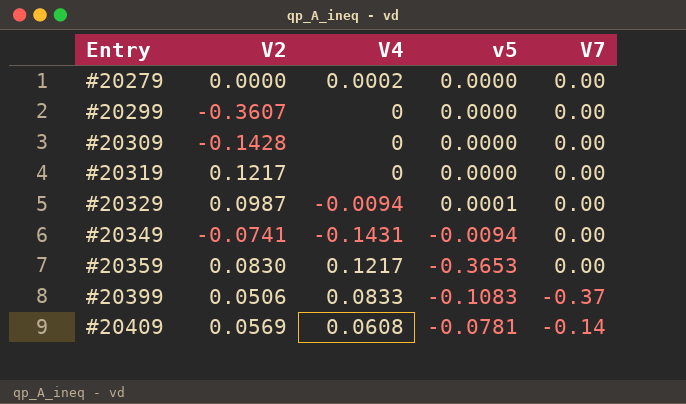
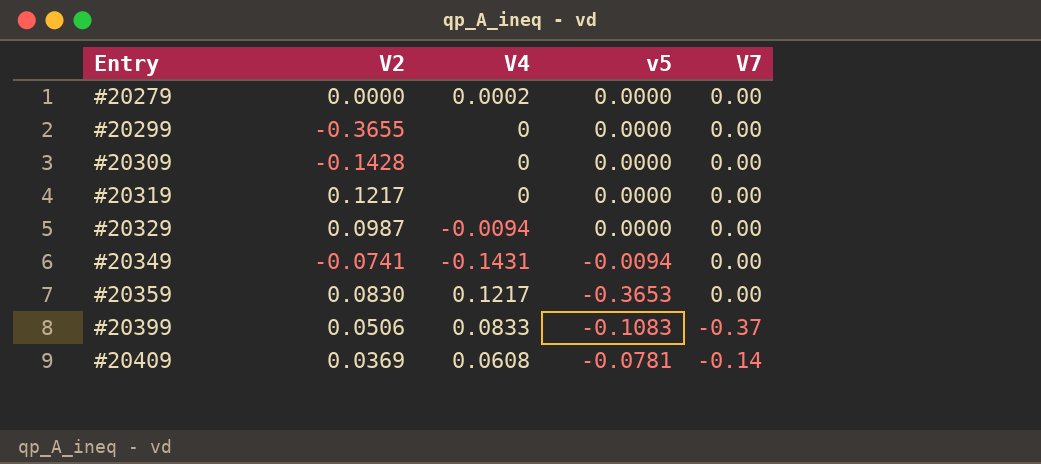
#20299 | V2: -0.3607 -> -0.3655
#20329 | v5: 0.0001 -> 0.0000
#20409 | V2: 0.0569 -> 0.0369

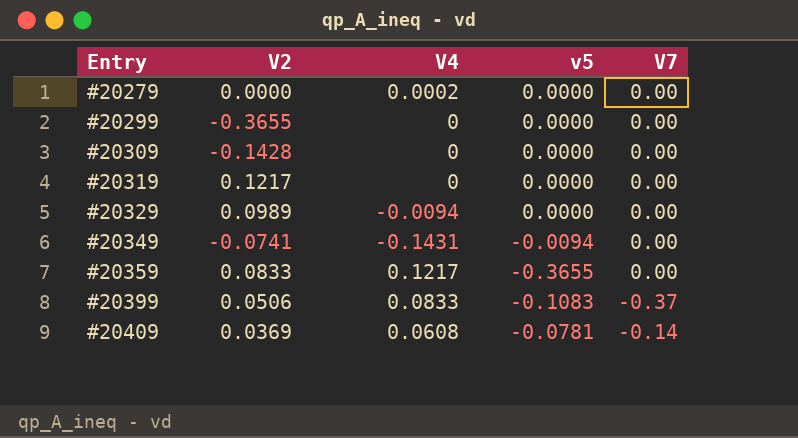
#20329 | V2: 0.0987 -> 0.0989
#20359 | V2: 0.0830 -> 0.0833
#20359 | v5: -0.3653 -> -0.3655

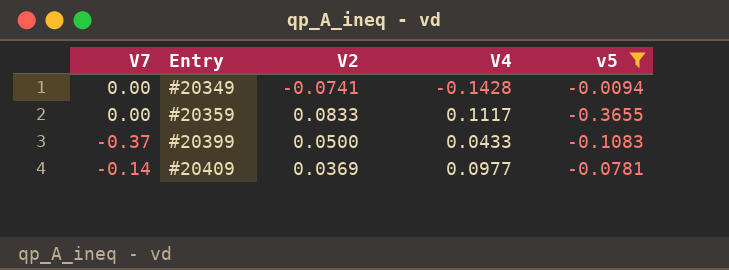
filter: none -> v5 != 0.0000
column V7 | position: 5 -> 1
#20349 | V4: -0.1431 -> -0.1428
#20359 | V4: 0.1217 -> 0.1117
#20399 | V2: 0.0506 -> 0.0500
#20399 | V4: 0.0833 -> 0.0433
#20409 | V4: 0.0608 -> 0.0977

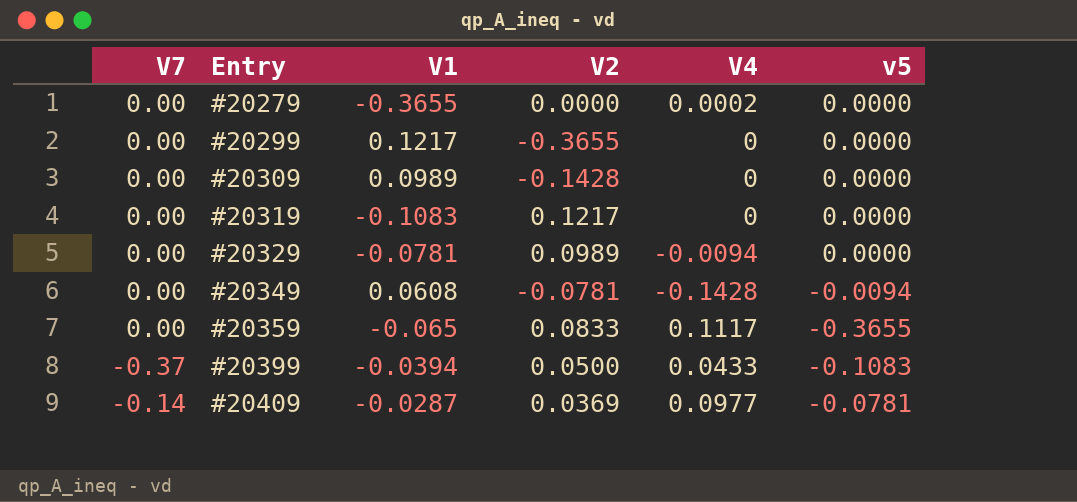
filter: v5 != 0.0000 -> none
column V1 | position: none -> 3
#20349 | V2: -0.0741 -> -0.0781

